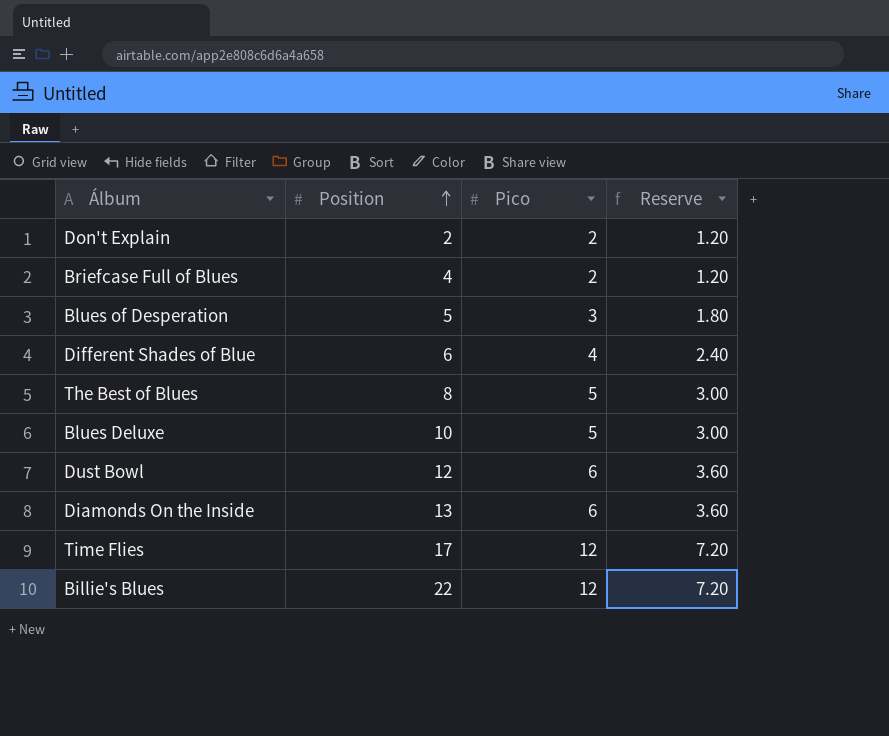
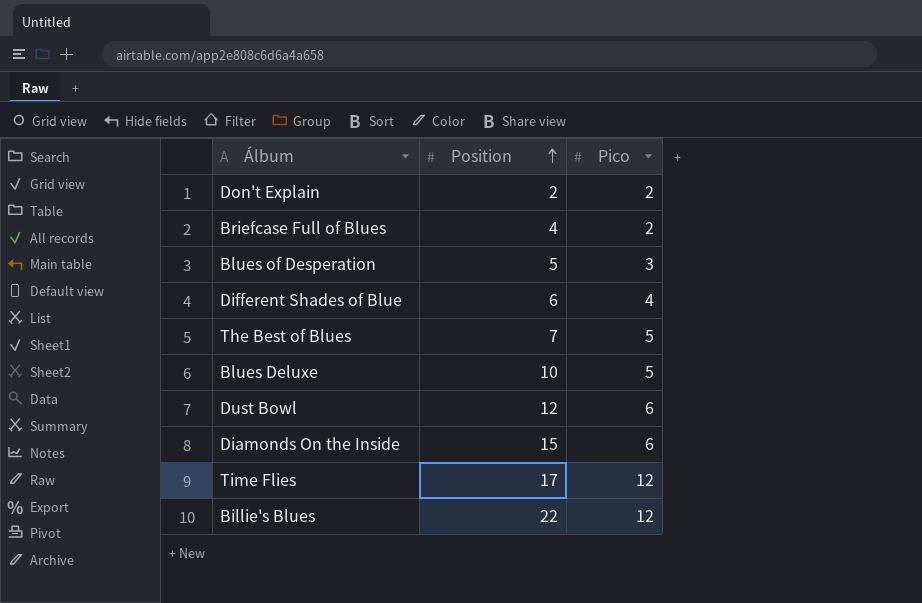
column Reserve | formula: [Pico] * 0.6 -> none
The Best of Blues | Position: 8 -> 7
Diamonds On the Inside | Position: 13 -> 15

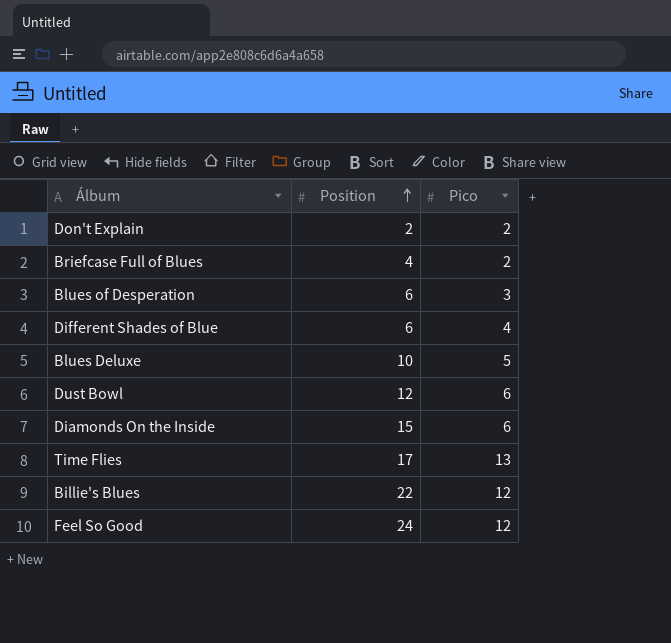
row The Best of Blues: 7 | 5 -> none
Blues of Desperation | Position: 5 -> 6
Time Flies | Pico: 12 -> 13
row Feel So Good: none -> 24 | 12

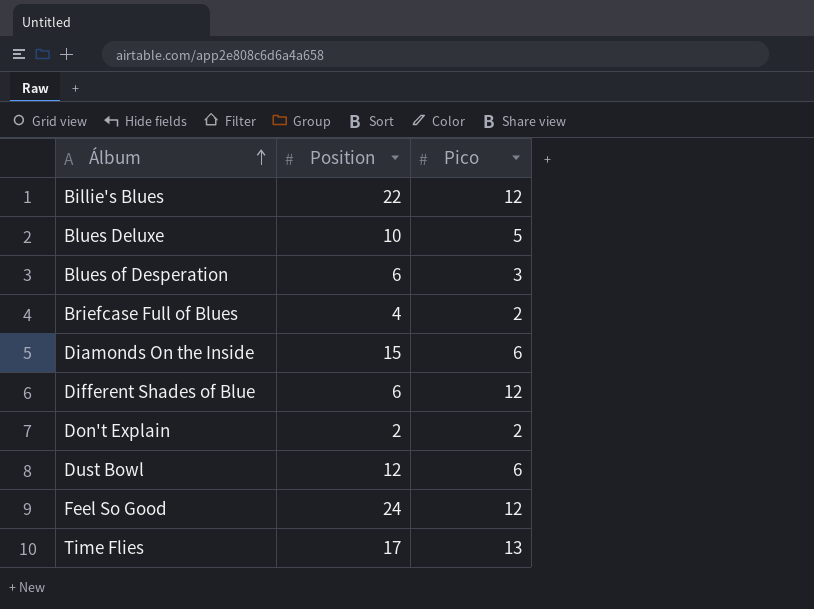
row order: Position ascending -> Álbum ascending
Different Shades of Blue | Pico: 4 -> 12

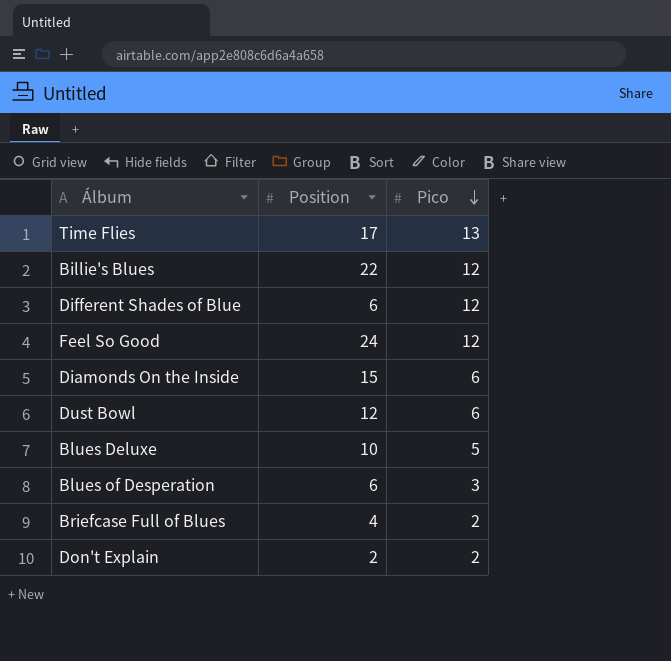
row order: Álbum ascending -> Pico descending

